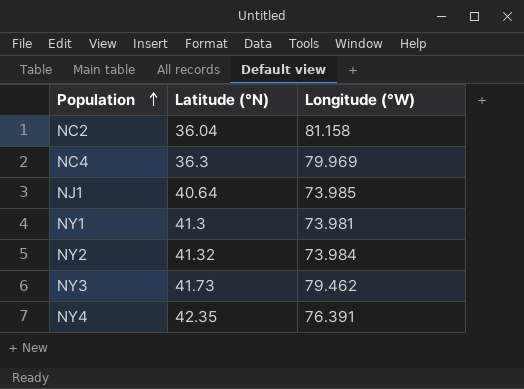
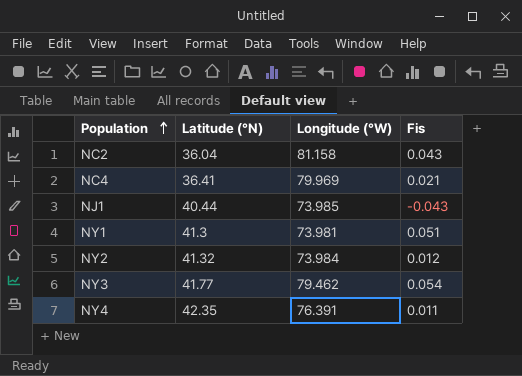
column Fis | position: none -> 4
NC4 | Latitude (°N): 36.3 -> 36.41
NJ1 | Latitude (°N): 40.64 -> 40.44
NY3 | Latitude (°N): 41.73 -> 41.77

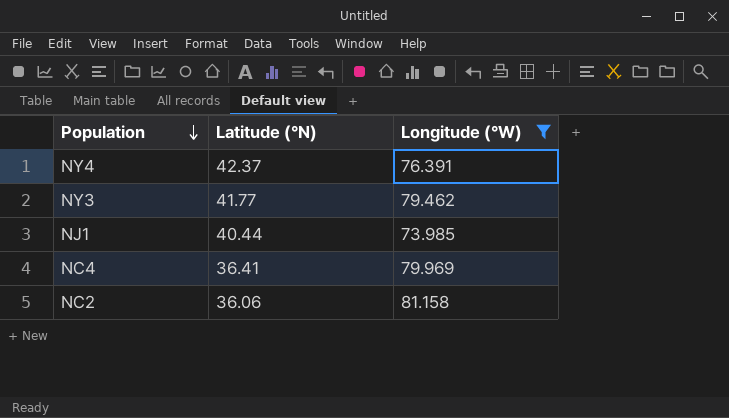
filter: none -> Longitude (°W) >= 73.985
row order: Population ascending -> Population descending
column Fis | position: 4 -> none
NY4 | Latitude (°N): 42.35 -> 42.37
NC2 | Latitude (°N): 36.04 -> 36.06

